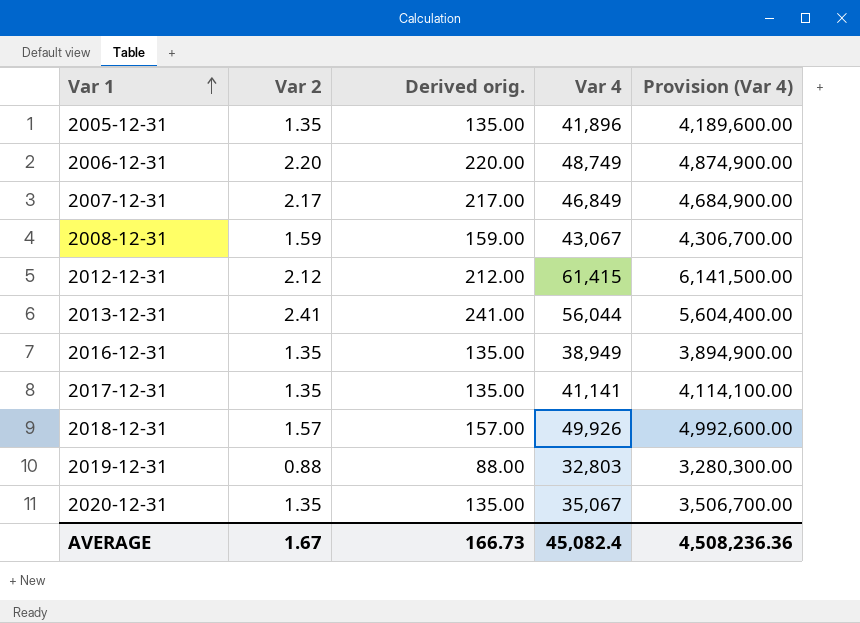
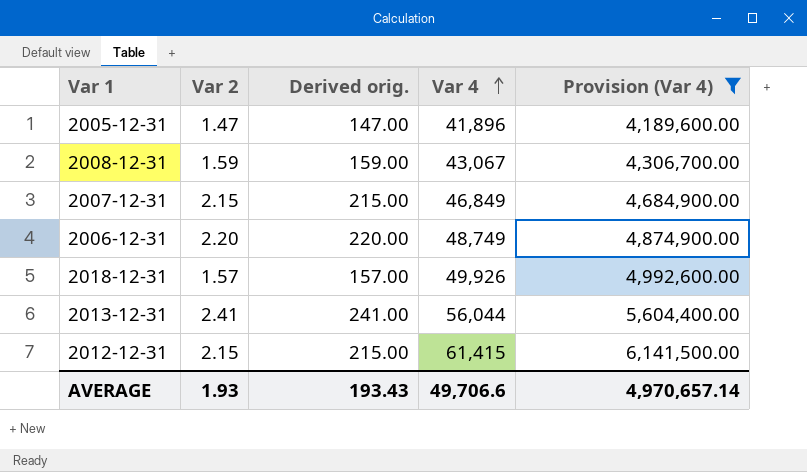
filter: none -> Provision (Var 4) >= 4,189,600.00
row order: Var 1 ascending -> Var 4 ascending
2005-12-31 | Var 2: 1.35 -> 1.47
2005-12-31 | Derived orig.: 135.00 -> 147.00
2007-12-31 | Var 2: 2.17 -> 2.15
2007-12-31 | Derived orig.: 217.00 -> 215.00
2012-12-31 | Var 2: 2.12 -> 2.15
2012-12-31 | Derived orig.: 212.00 -> 215.00
AVERAGE | Var 2: 1.67 -> 1.93
AVERAGE | Derived orig.: 166.73 -> 193.43
AVERAGE | Var 4: 45,082.4 -> 49,706.6
AVERAGE | Provision (Var 4): 4,508,236.36 -> 4,970,657.14

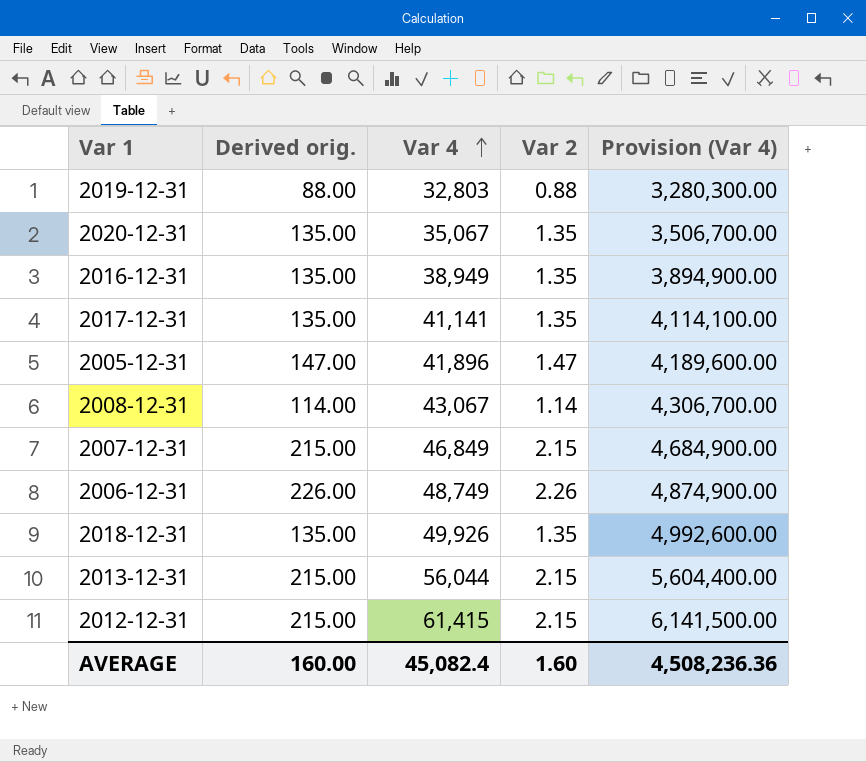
filter: Provision (Var 4) >= 4,189,600.00 -> none
column Var 2 | position: 2 -> 4
2008-12-31 | Derived orig.: 159.00 -> 114.00
2008-12-31 | Var 2: 1.59 -> 1.14
2006-12-31 | Derived orig.: 220.00 -> 226.00
2006-12-31 | Var 2: 2.20 -> 2.26
2018-12-31 | Derived orig.: 157.00 -> 135.00
2018-12-31 | Var 2: 1.57 -> 1.35
2013-12-31 | Derived orig.: 241.00 -> 215.00
2013-12-31 | Var 2: 2.41 -> 2.15
AVERAGE | Derived orig.: 193.43 -> 160.00
AVERAGE | Var 4: 49,706.6 -> 45,082.4
AVERAGE | Var 2: 1.93 -> 1.60
AVERAGE | Provision (Var 4): 4,970,657.14 -> 4,508,236.36

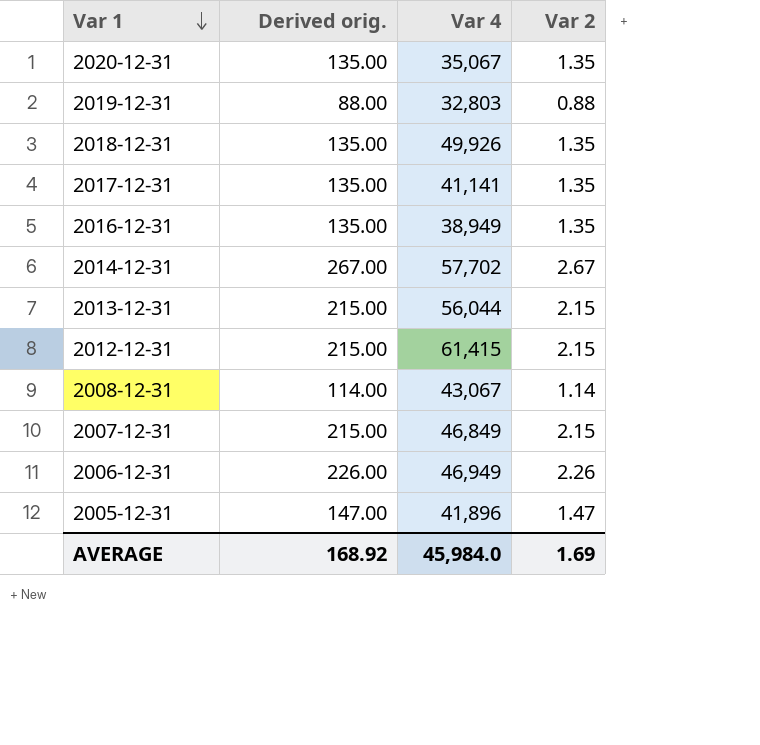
row order: Var 4 ascending -> Var 1 descending
column Provision (Var 4) | formula: [Var 4] * 100 -> none
row 2014-12-31: none -> 267.00 | 57,702 | 2.67
2006-12-31 | Var 4: 48,749 -> 46,949
AVERAGE | Derived orig.: 160.00 -> 168.92
AVERAGE | Var 4: 45,082.4 -> 45,984.0
AVERAGE | Var 2: 1.60 -> 1.69

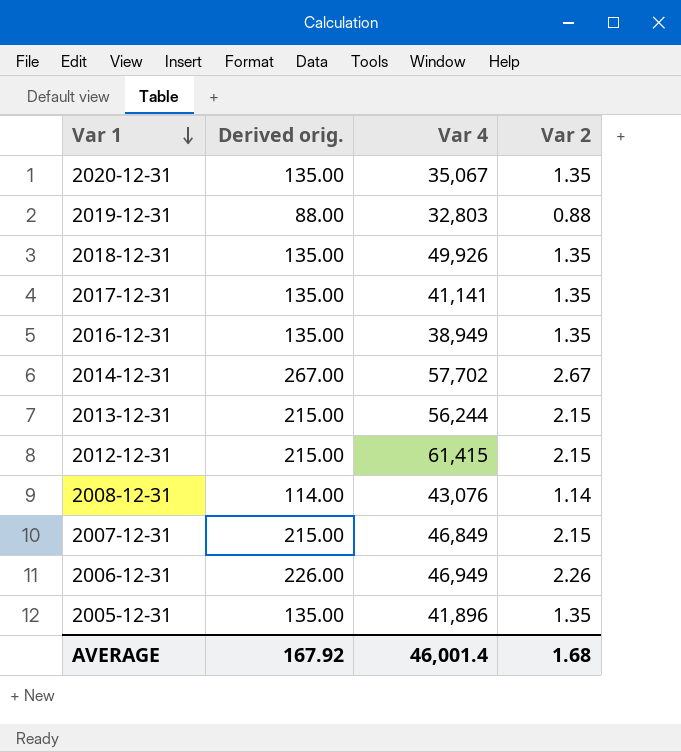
2013-12-31 | Var 4: 56,044 -> 56,244
2008-12-31 | Var 4: 43,067 -> 43,076
2005-12-31 | Derived orig.: 147.00 -> 135.00
2005-12-31 | Var 2: 1.47 -> 1.35
AVERAGE | Derived orig.: 168.92 -> 167.92
AVERAGE | Var 4: 45,984.0 -> 46,001.4
AVERAGE | Var 2: 1.69 -> 1.68

